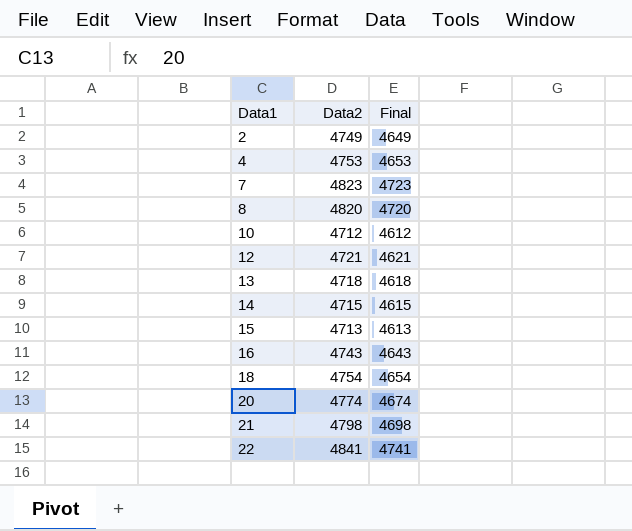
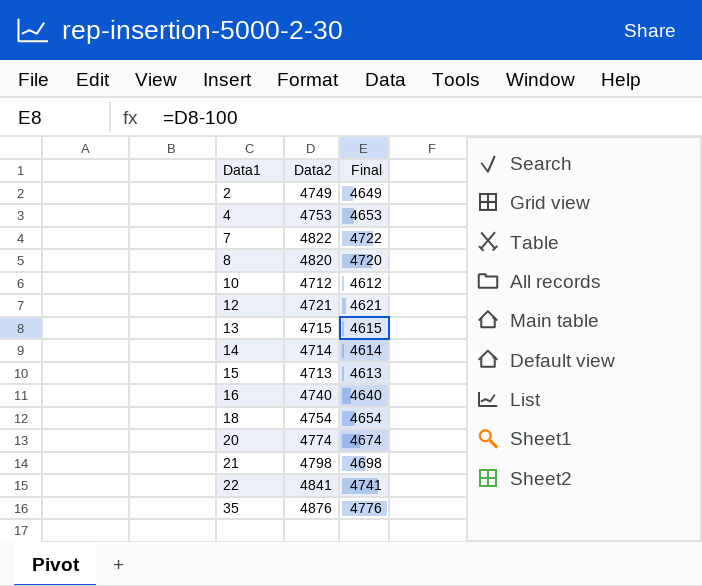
7 | Data2: 4823 -> 4822
7 | Final: 4723 -> 4722
13 | Data2: 4718 -> 4715
13 | Final: 4618 -> 4615
14 | Data2: 4715 -> 4714
14 | Final: 4615 -> 4614
16 | Data2: 4743 -> 4740
16 | Final: 4643 -> 4640
row 35: none -> 4876 | 4776

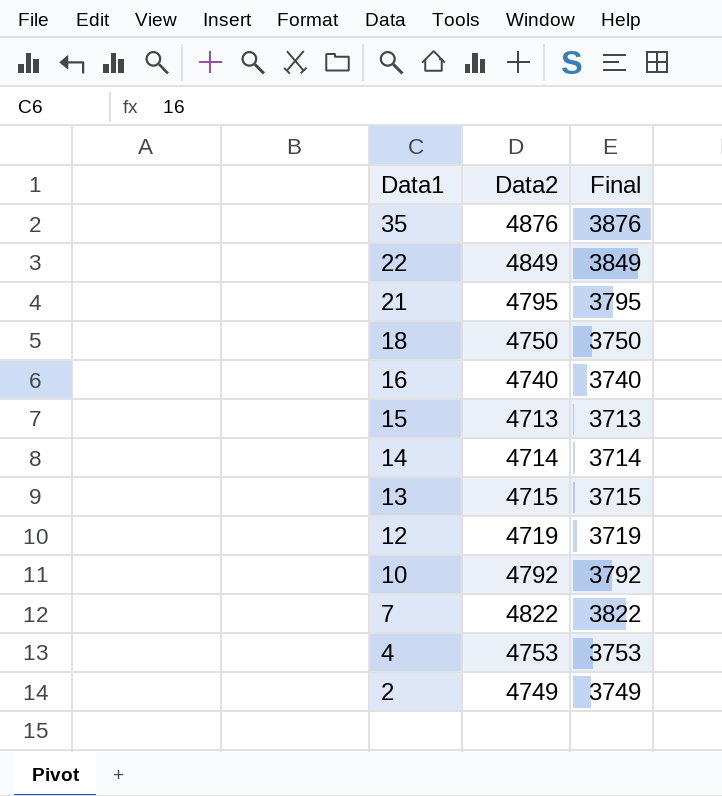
row order: Data1 ascending -> Data1 descending
column Final | formula: [Data2] - 100 -> [Data2] - 1000
row 8: 4820 | 4720 -> none
row 20: 4774 | 4674 -> none
22 | Data2: 4841 -> 4849
21 | Data2: 4798 -> 4795
18 | Data2: 4754 -> 4750
12 | Data2: 4721 -> 4719
10 | Data2: 4712 -> 4792

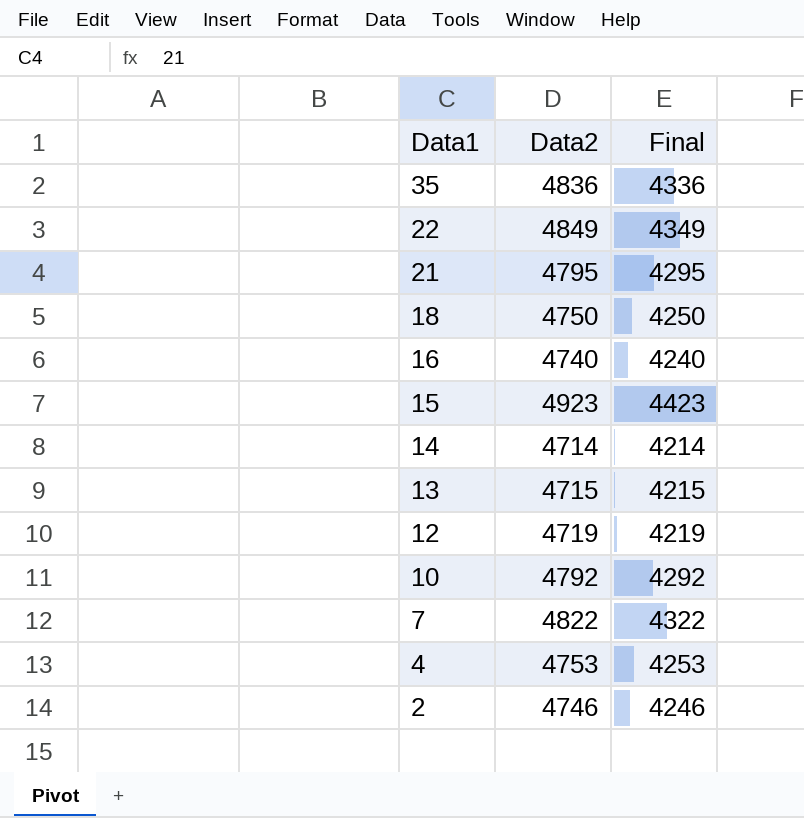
column Final | formula: [Data2] - 1000 -> [Data2] - 500
35 | Data2: 4876 -> 4836
15 | Data2: 4713 -> 4923
2 | Data2: 4749 -> 4746

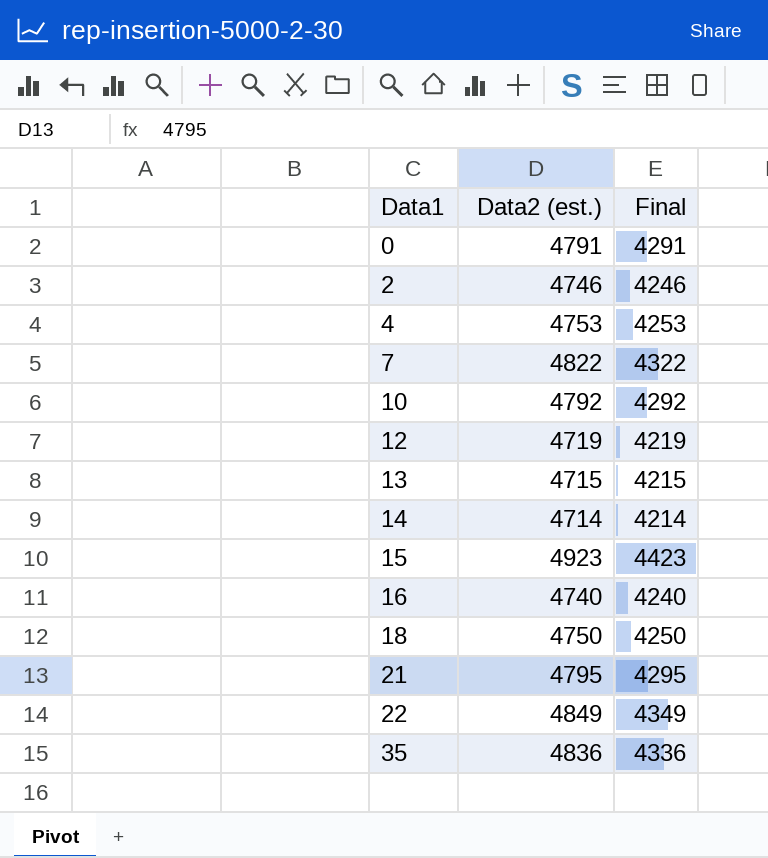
row order: Data1 descending -> Data1 ascending
column name: Data2 -> Data2 (est.)
row 0: none -> 4791 | 4291

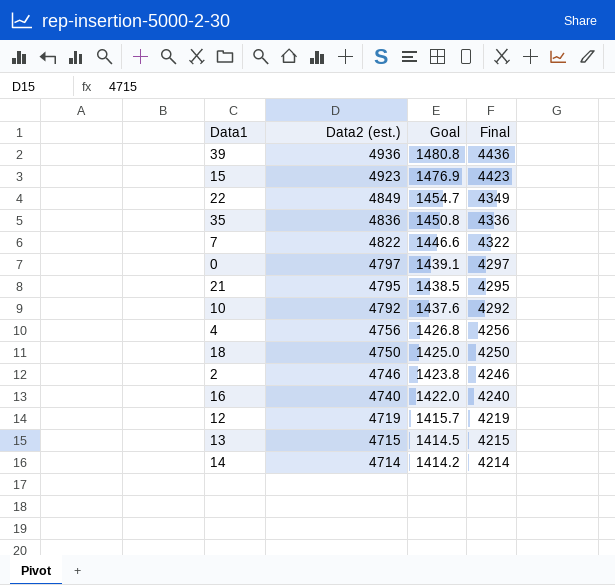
row order: Data1 ascending -> Data2 (est.) descending
column Goal | formula: none -> [Data2 (est.)] * 0.3
row 39: none -> 4936 | 1480.8 | 4436
0 | Data2 (est.): 4791 -> 4797
0 | Final: 4291 -> 4297
4 | Data2 (est.): 4753 -> 4756
4 | Final: 4253 -> 4256

